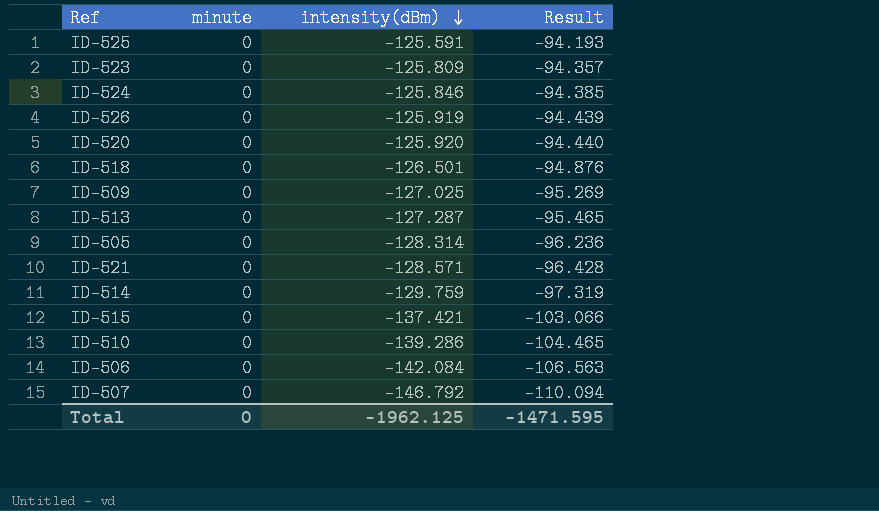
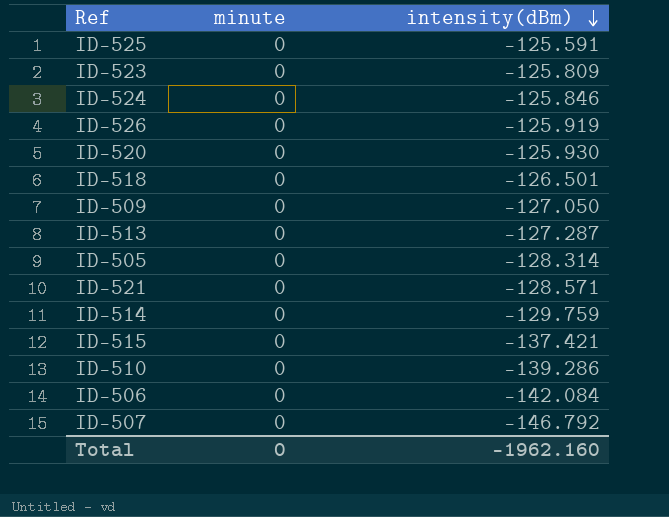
column Result | formula: [intensity(dBm)] * 0.75 -> none
ID-520 | intensity(dBm): -125.920 -> -125.930
ID-509 | intensity(dBm): -127.025 -> -127.050
Total | intensity(dBm): -1962.125 -> -1962.160

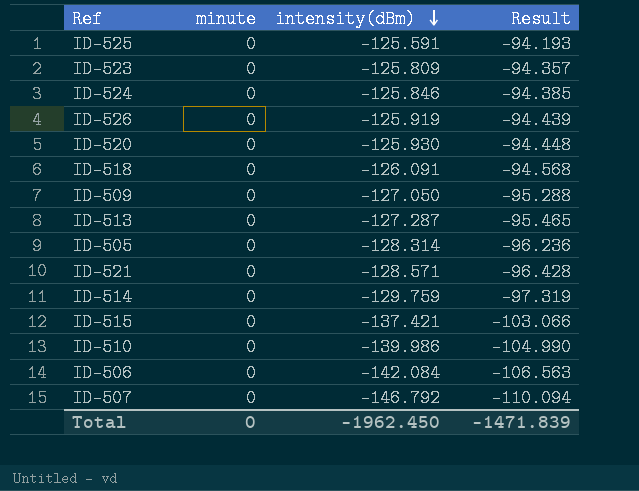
column Result | formula: none -> [intensity(dBm)] * 0.75
ID-518 | intensity(dBm): -126.501 -> -126.091
ID-510 | intensity(dBm): -139.286 -> -139.986
Total | intensity(dBm): -1962.160 -> -1962.450

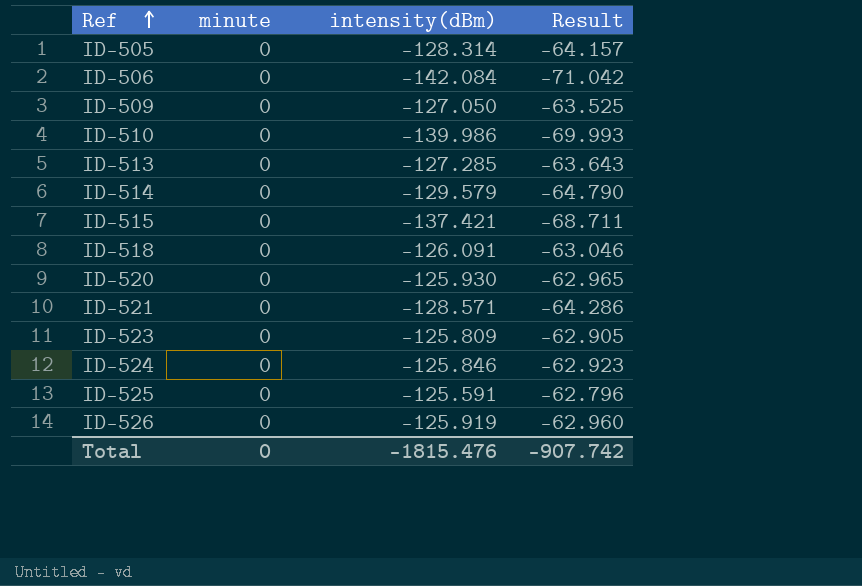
row order: intensity(dBm) descending -> Ref ascending
column Result | formula: [intensity(dBm)] * 0.75 -> [intensity(dBm)] * 0.5
row ID-507: 0 | -146.792 | -110.094 -> none
ID-513 | intensity(dBm): -127.287 -> -127.285
ID-514 | intensity(dBm): -129.759 -> -129.579
Total | intensity(dBm): -1962.450 -> -1815.476
Total | Result: -1471.839 -> -907.742

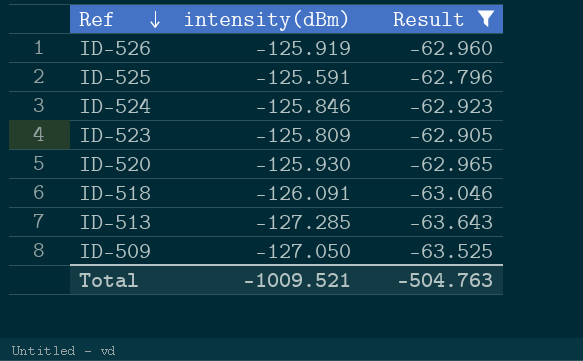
filter: none -> Result >= -63.643
row order: Ref ascending -> Ref descending
column minute | position: 2 -> none
Total | intensity(dBm): -1815.476 -> -1009.521
Total | Result: -907.742 -> -504.763

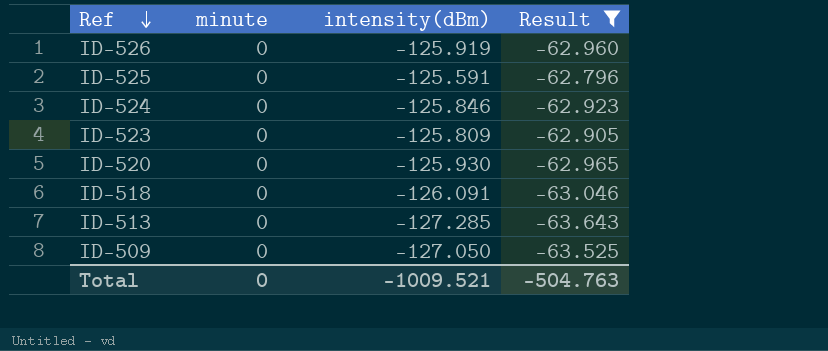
column minute | position: none -> 2

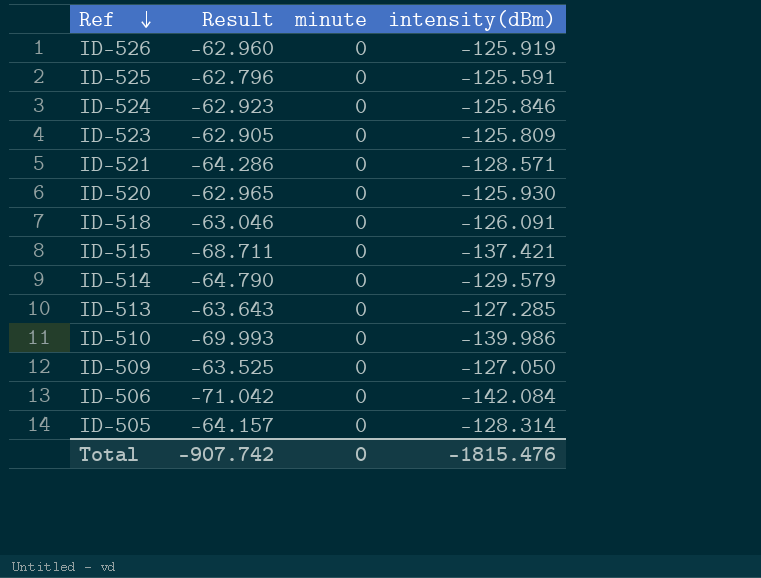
filter: Result >= -63.643 -> none
column Result | position: 4 -> 2
Total | Result: -504.763 -> -907.742
Total | intensity(dBm): -1009.521 -> -1815.476

